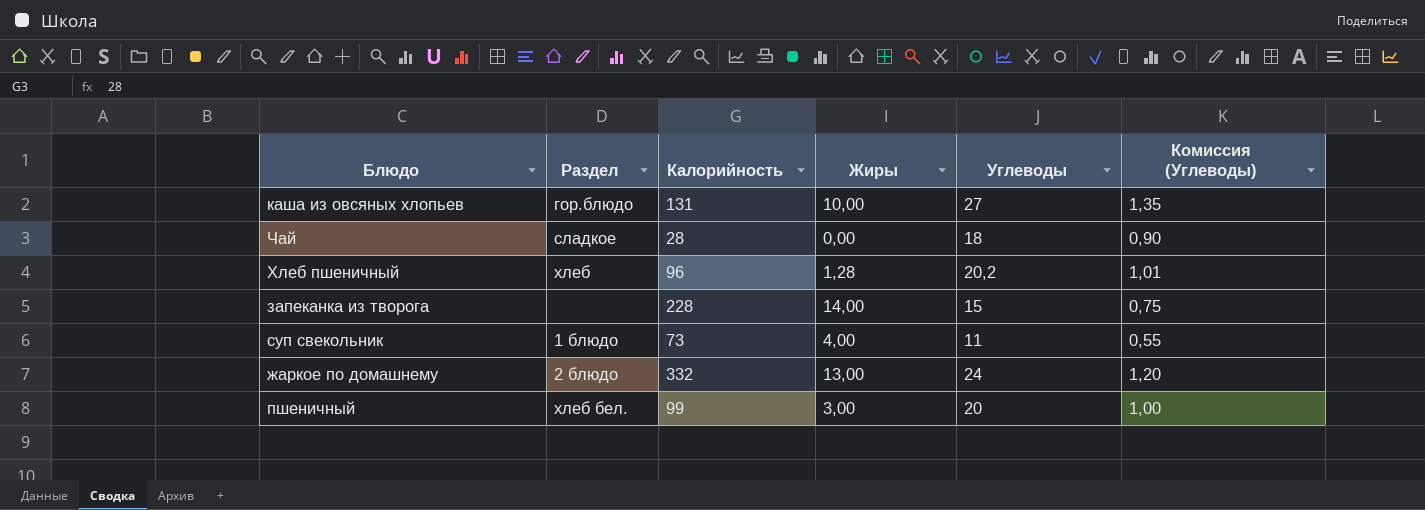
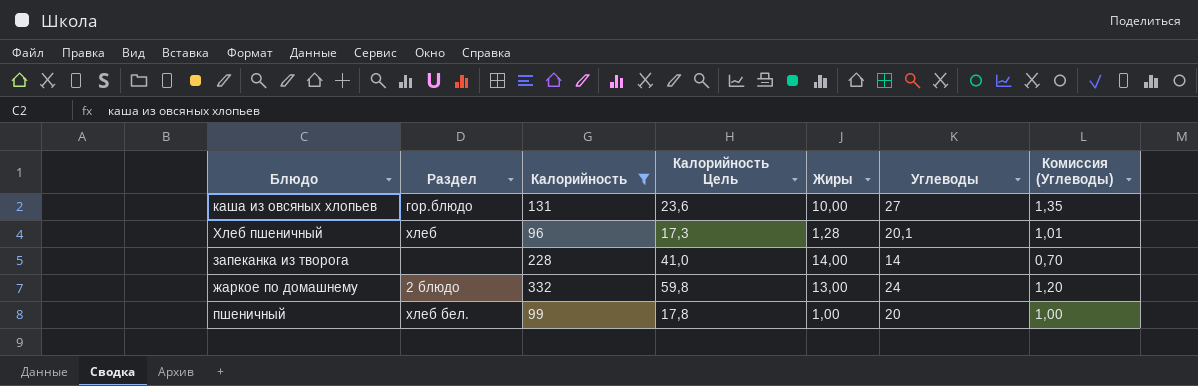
filter: none -> Калорийность >= 96
column Калорийность Цель | formula: none -> [Калорийность] * 0,18
Хлеб пшеничный | Углеводы: 20,2 -> 20,1
запеканка из творога | Углеводы: 15 -> 14
запеканка из творога | Комиссия (Углеводы): 0,75 -> 0,70
пшеничный | Жиры: 3,00 -> 1,00

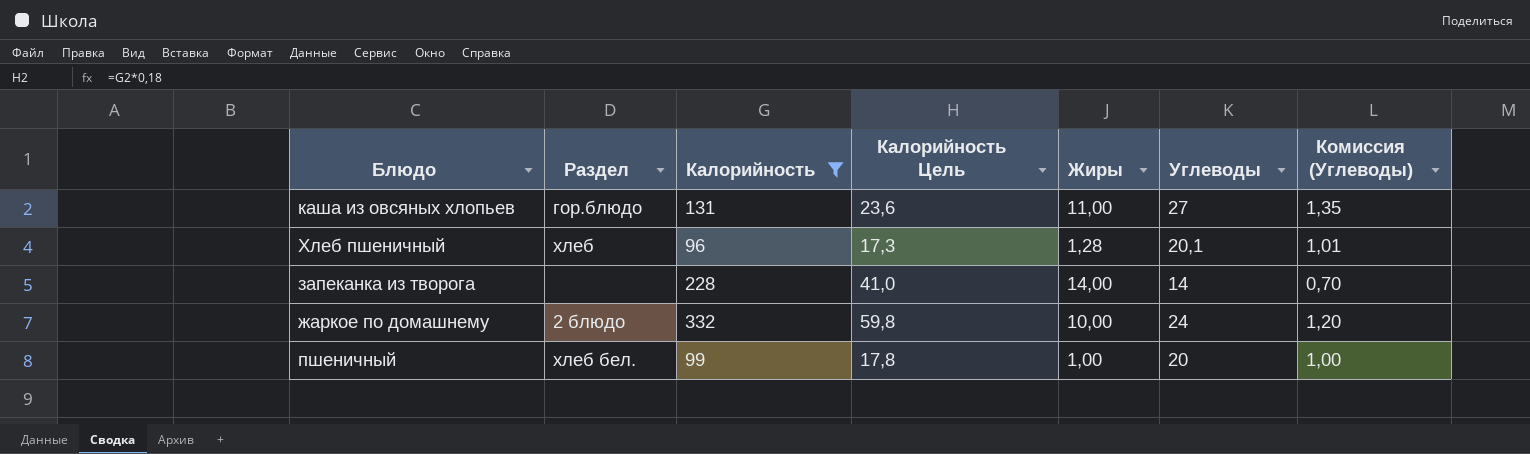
каша из овсяных хлопьев | Жиры: 10,00 -> 11,00
жаркое по домашнему | Жиры: 13,00 -> 10,00

